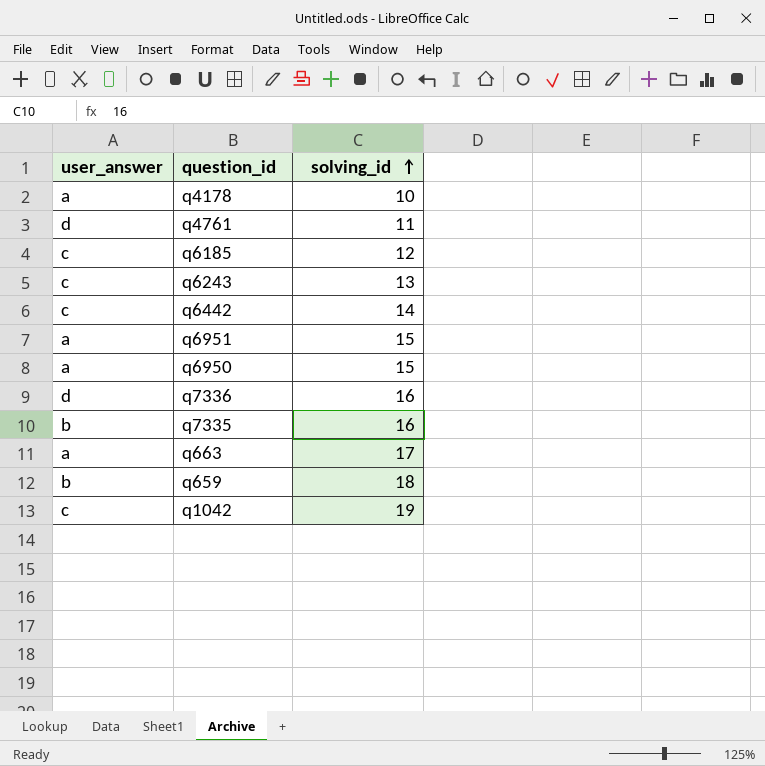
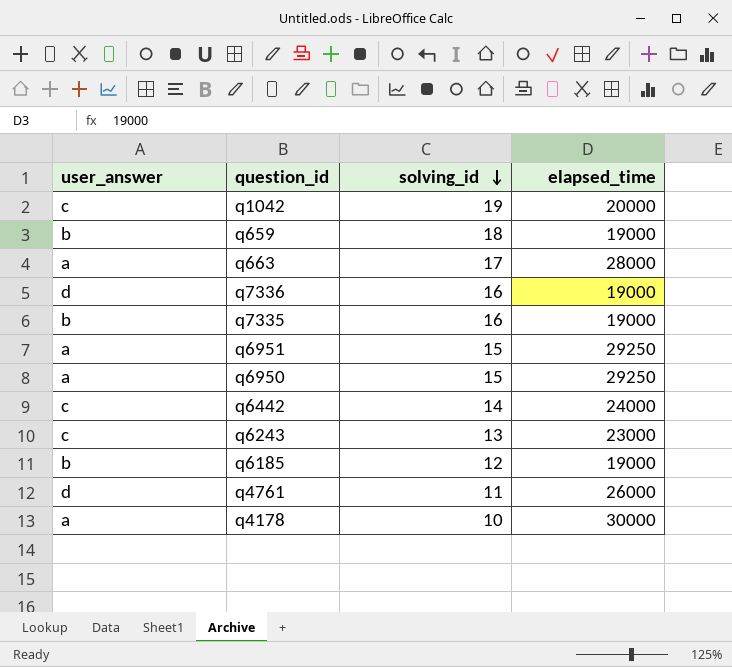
row order: solving_id ascending -> solving_id descending
column elapsed_time | position: none -> 4
q6185 | user_answer: c -> b

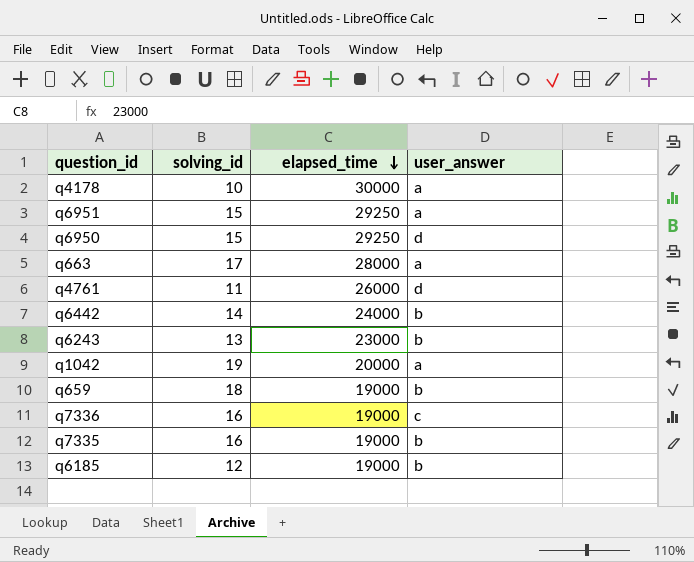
row order: solving_id descending -> elapsed_time descending
column user_answer | position: 1 -> 4
q6950 | user_answer: a -> d
q6442 | user_answer: c -> b
q6243 | user_answer: c -> b
q1042 | user_answer: c -> a
q7336 | user_answer: d -> c

